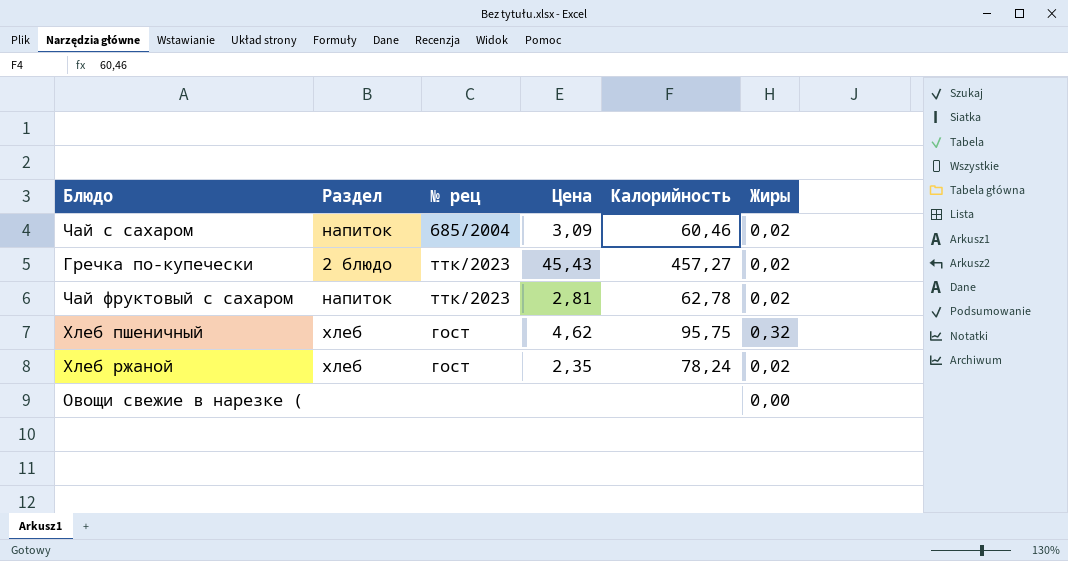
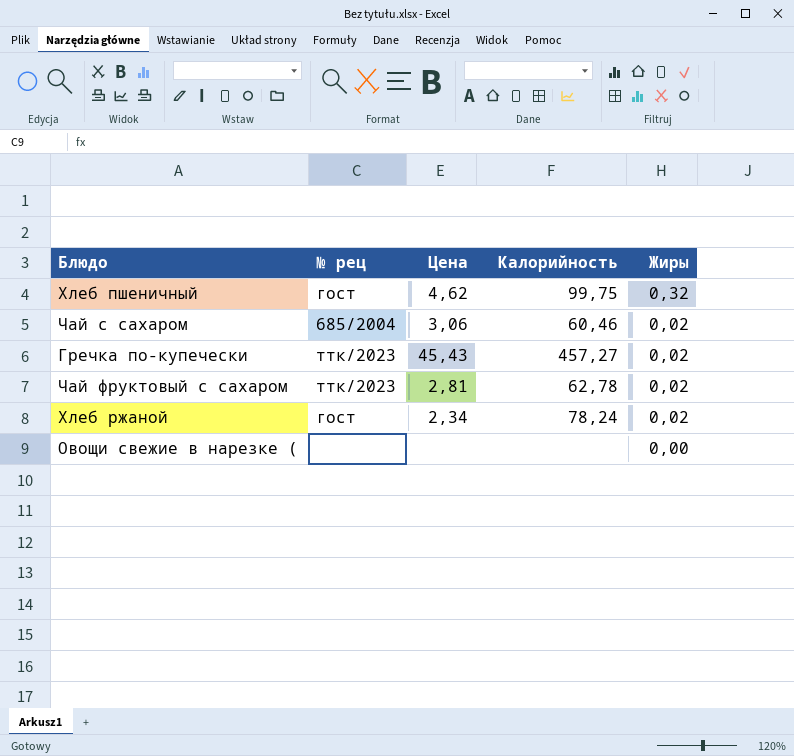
row order: none -> Жиры descending
column Раздел | position: 2 -> none
Хлеб пшеничный | Калорийность: 95,75 -> 99,75
Чай с сахаром | Цена: 3,09 -> 3,06
Хлеб ржаной | Цена: 2,35 -> 2,34

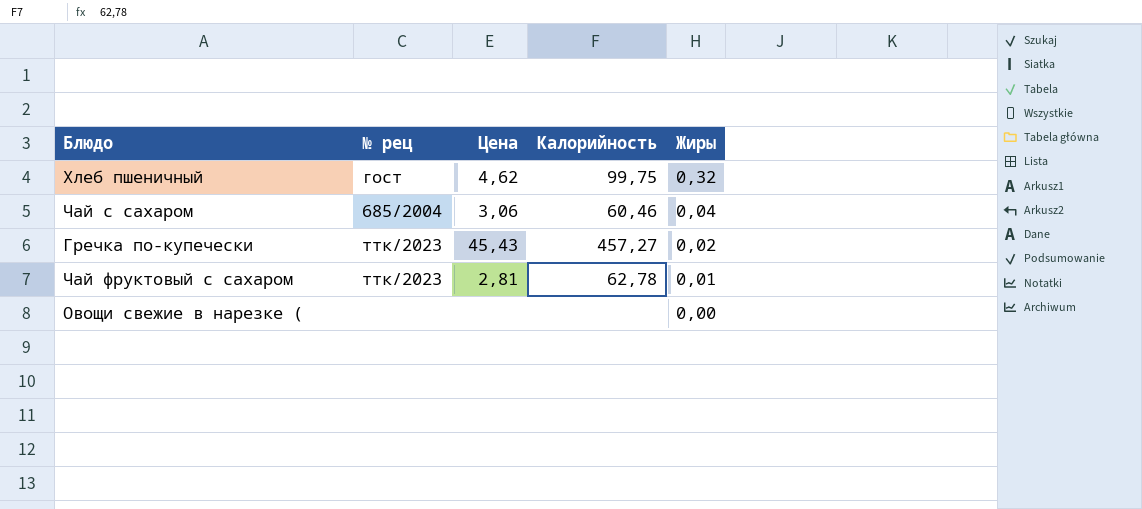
row Хлеб ржаной: гост | 2,34 | 78,24 | 0,02 -> none
Чай с сахаром | Жиры: 0,02 -> 0,04
Чай фруктовый с сахаром | Жиры: 0,02 -> 0,01

